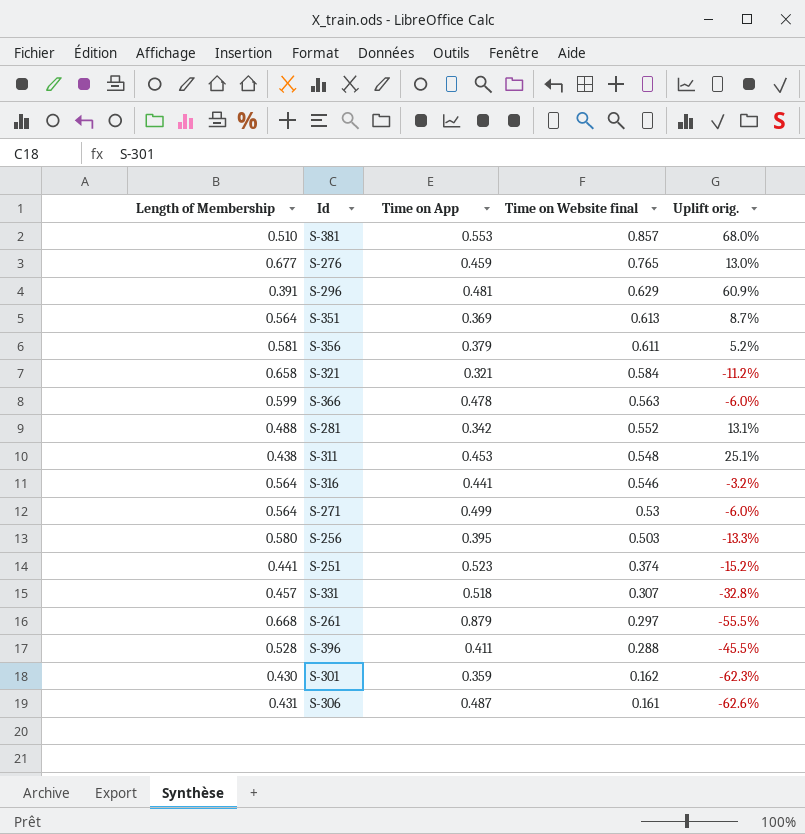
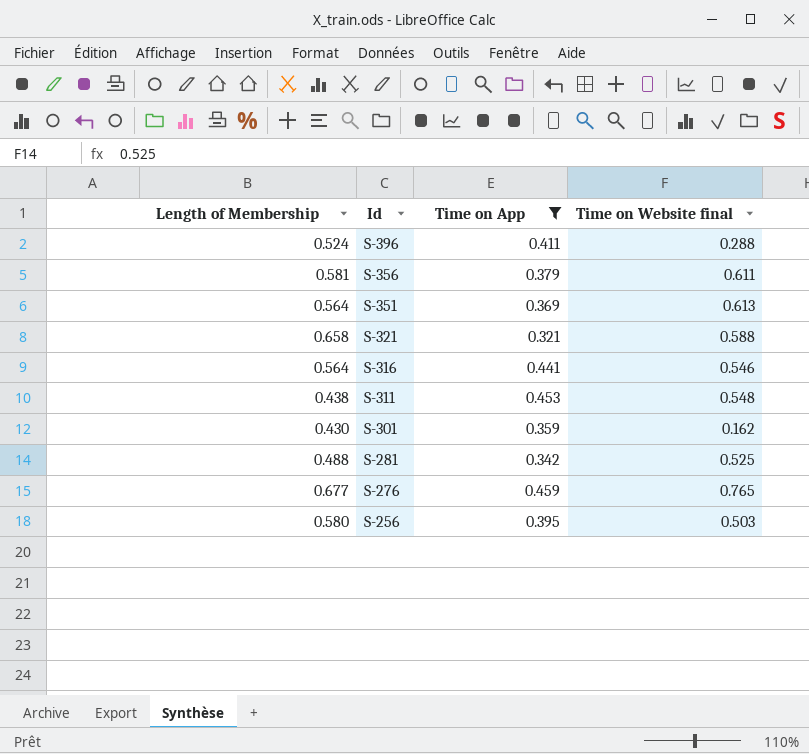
filter: none -> Time on App <= 0.459
row order: Time on Website final descending -> Id descending
column Uplift orig. | formula: ([Time on Website final] - [Length of Membership]) / [Length of Membership] -> none
S-396 | Length of Membership: 0.528 -> 0.524
S-321 | Time on Website final: 0.584 -> 0.588
S-281 | Time on Website final: 0.552 -> 0.525

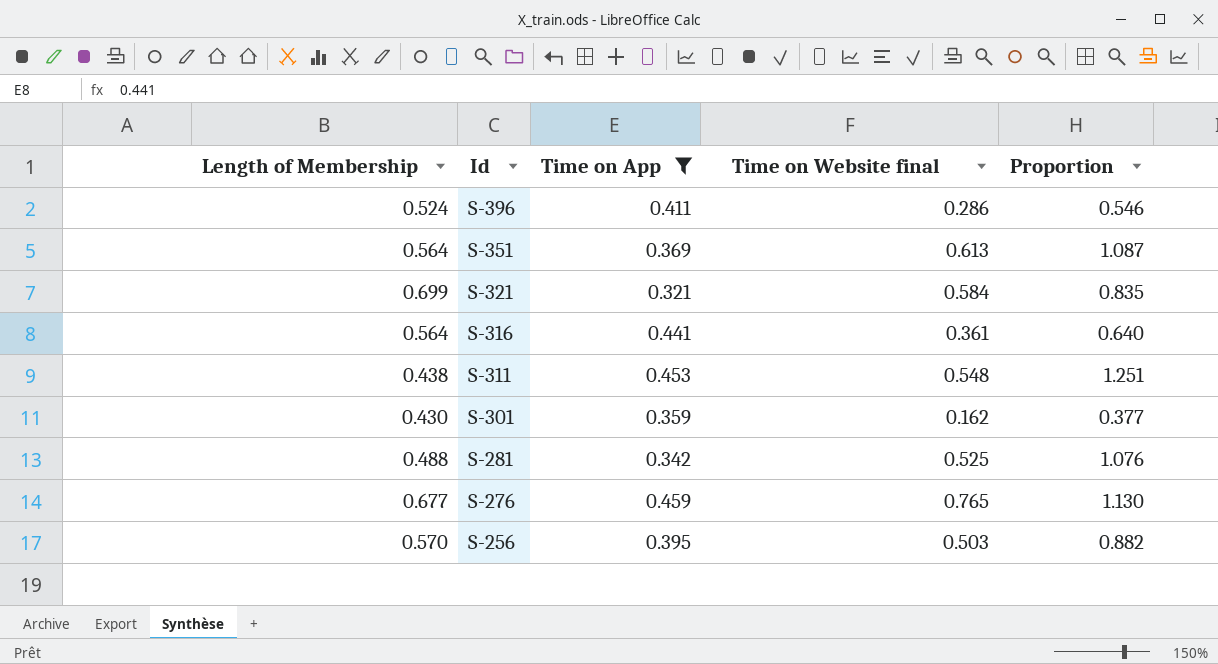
column Proportion | formula: none -> [Time on Website final] / [Length of Membership]
row S-356: 0.581 | 0.379 | 0.611 -> none
S-396 | Time on Website final: 0.288 -> 0.286
S-321 | Length of Membership: 0.658 -> 0.699
S-321 | Time on Website final: 0.588 -> 0.584
S-316 | Time on Website final: 0.546 -> 0.361
S-256 | Length of Membership: 0.580 -> 0.570

